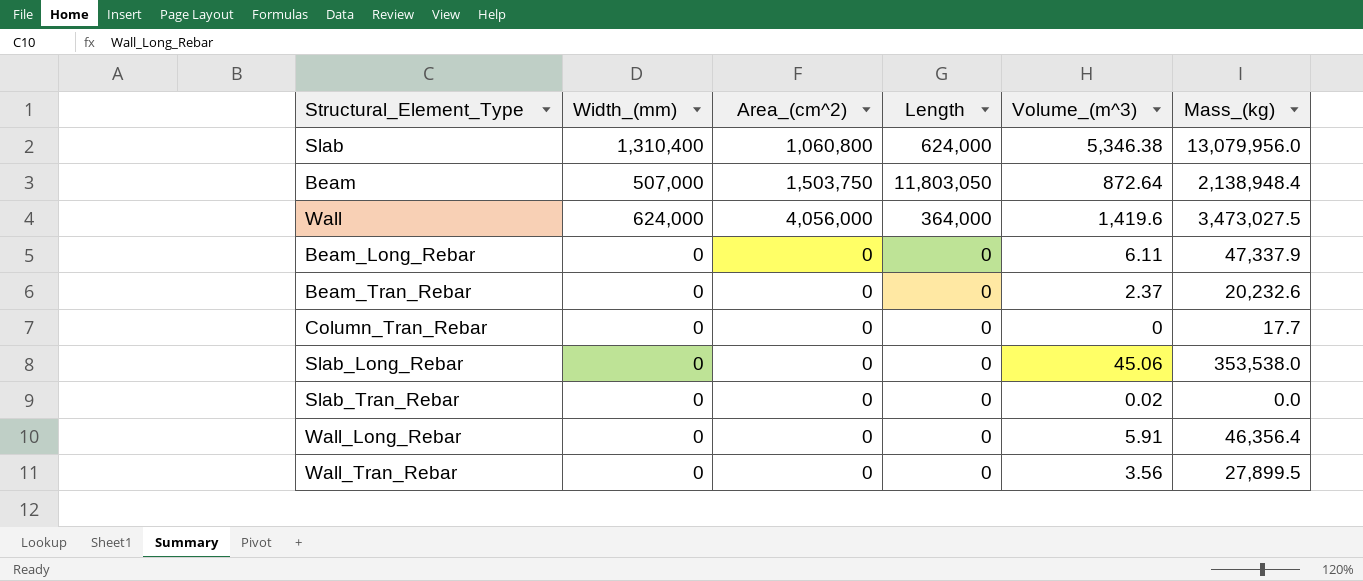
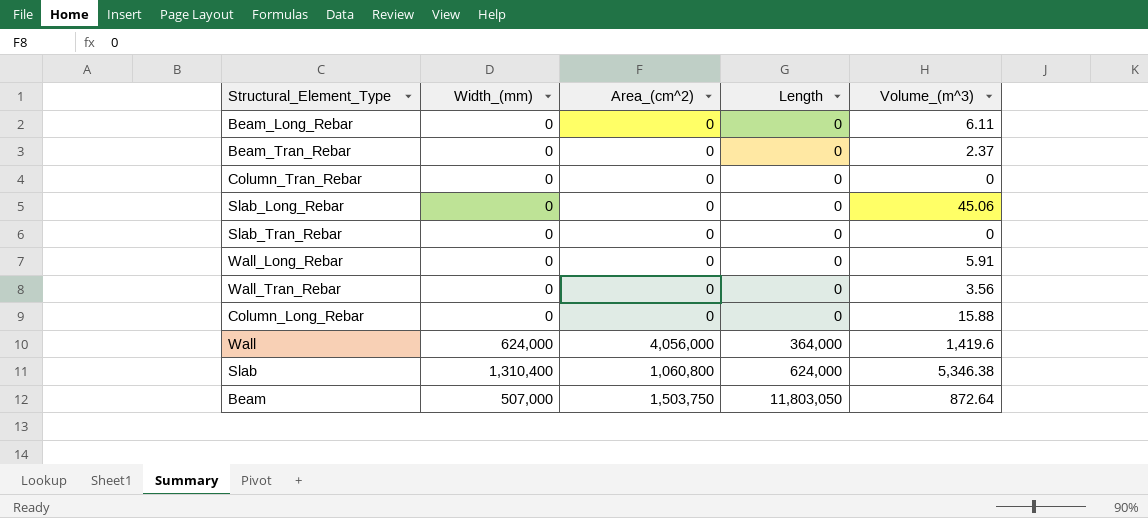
row order: none -> Length ascending
column Mass_(kg) | position: 6 -> none
Slab_Tran_Rebar | Volume_(m^3): 0.02 -> 0
row Column_Long_Rebar: none -> 0 | 0 | 0 | 15.88

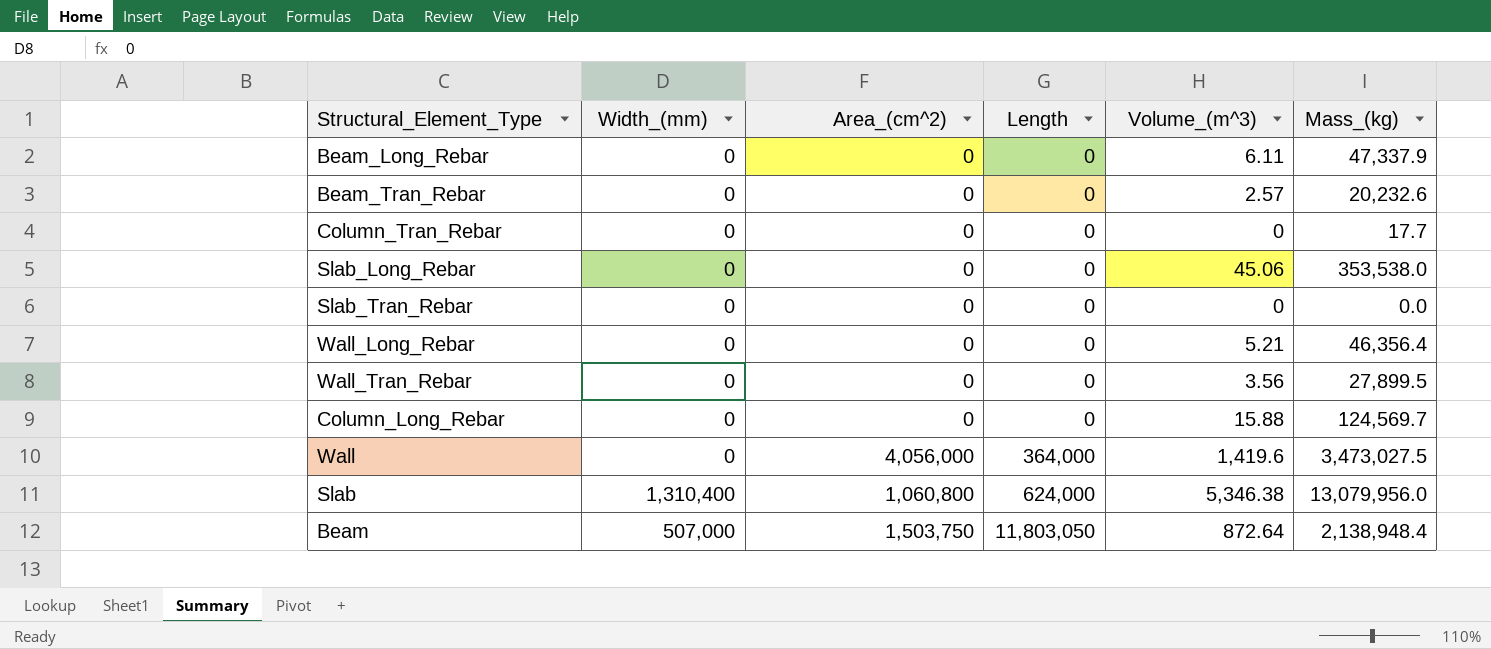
column Mass_(kg) | position: none -> 6
Beam_Tran_Rebar | Volume_(m^3): 2.37 -> 2.57
Wall_Long_Rebar | Volume_(m^3): 5.91 -> 5.21
Wall | Width_(mm): 624,000 -> 0

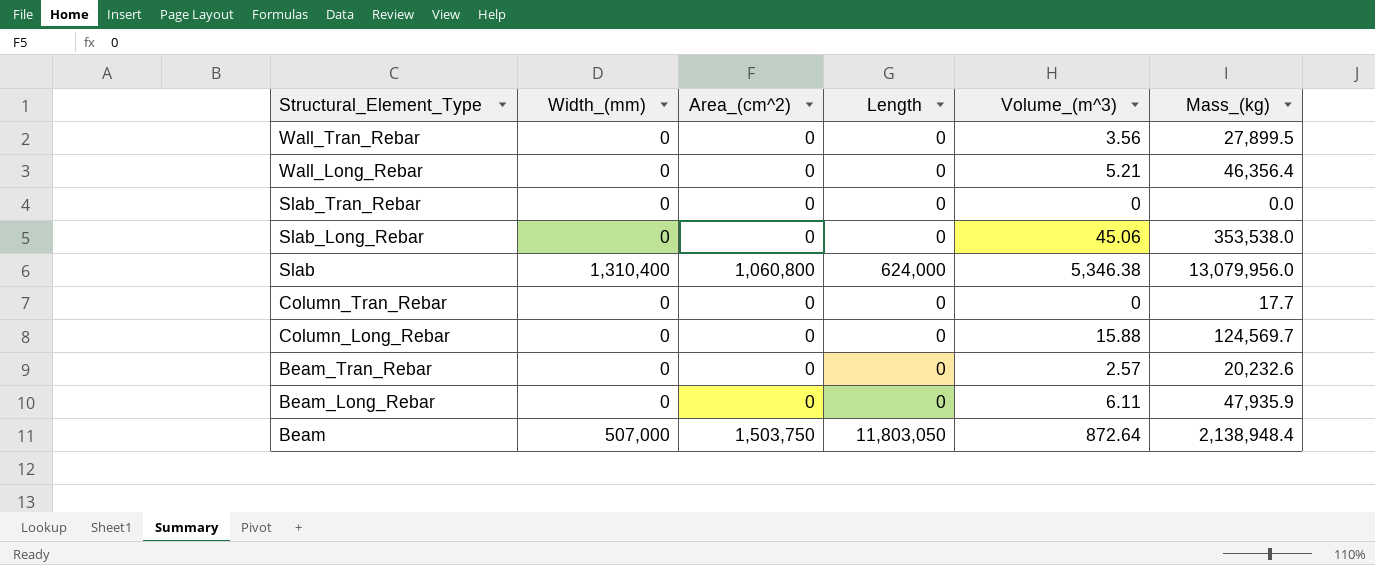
row order: Length ascending -> Structural_Element_Type descending
row Wall: 0 | 4,056,000 | 364,000 | 1,419.6 | 3,473,027.5 -> none
Beam_Long_Rebar | Mass_(kg): 47,337.9 -> 47,935.9

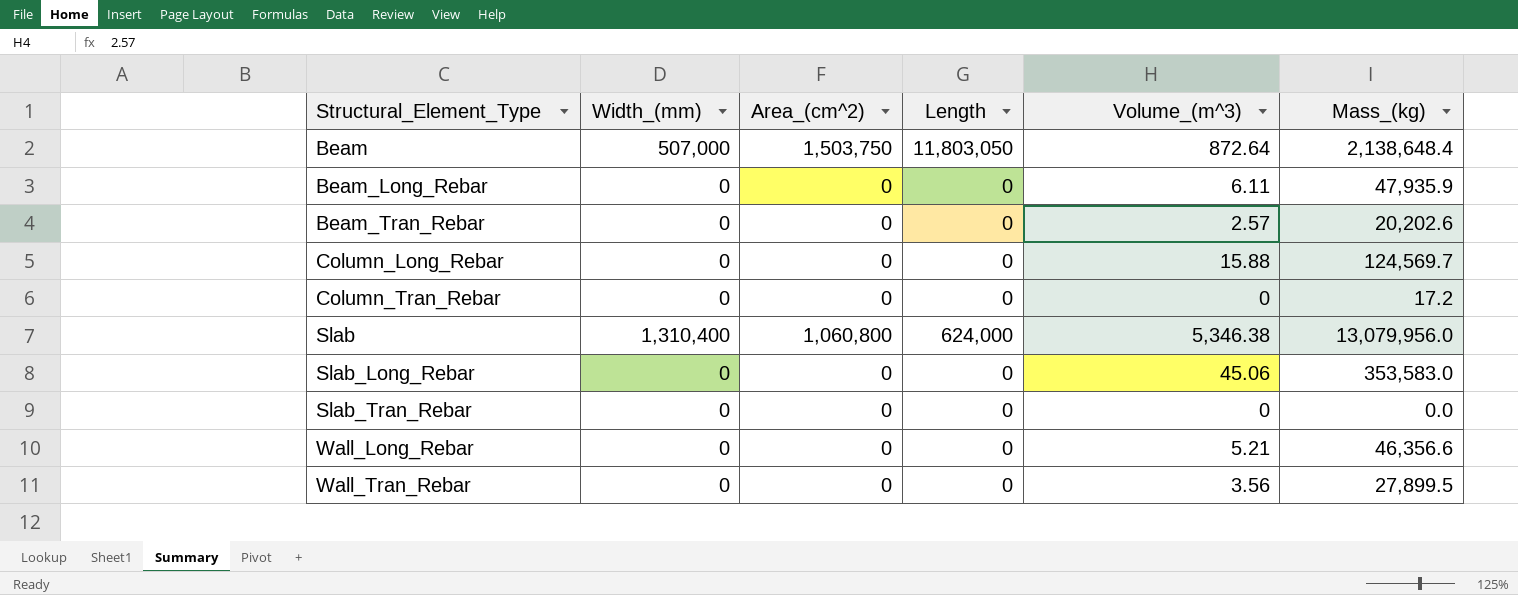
row order: Structural_Element_Type descending -> Structural_Element_Type ascending
Beam | Mass_(kg): 2,138,948.4 -> 2,138,648.4
Beam_Tran_Rebar | Mass_(kg): 20,232.6 -> 20,202.6
Column_Tran_Rebar | Mass_(kg): 17.7 -> 17.2
Slab_Long_Rebar | Mass_(kg): 353,538.0 -> 353,583.0
Wall_Long_Rebar | Mass_(kg): 46,356.4 -> 46,356.6

